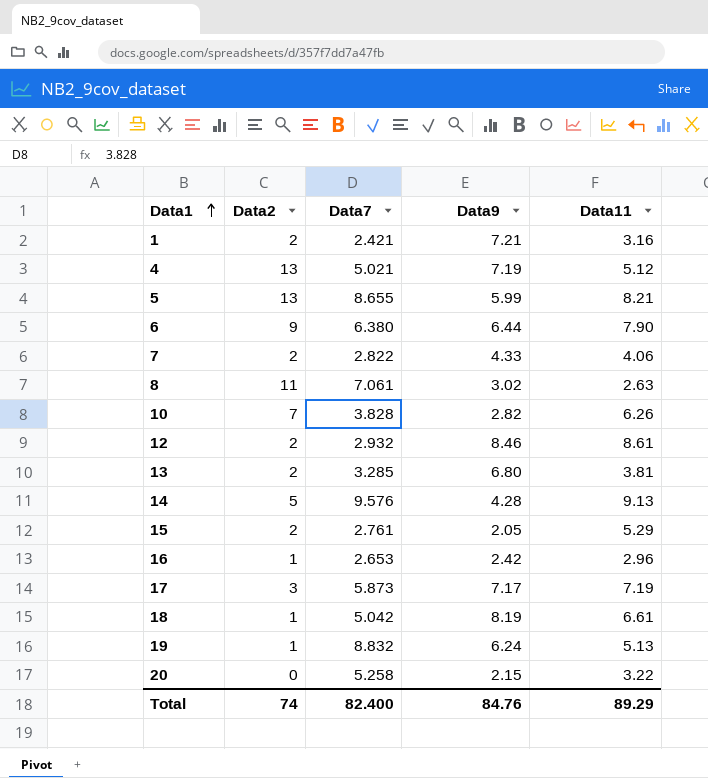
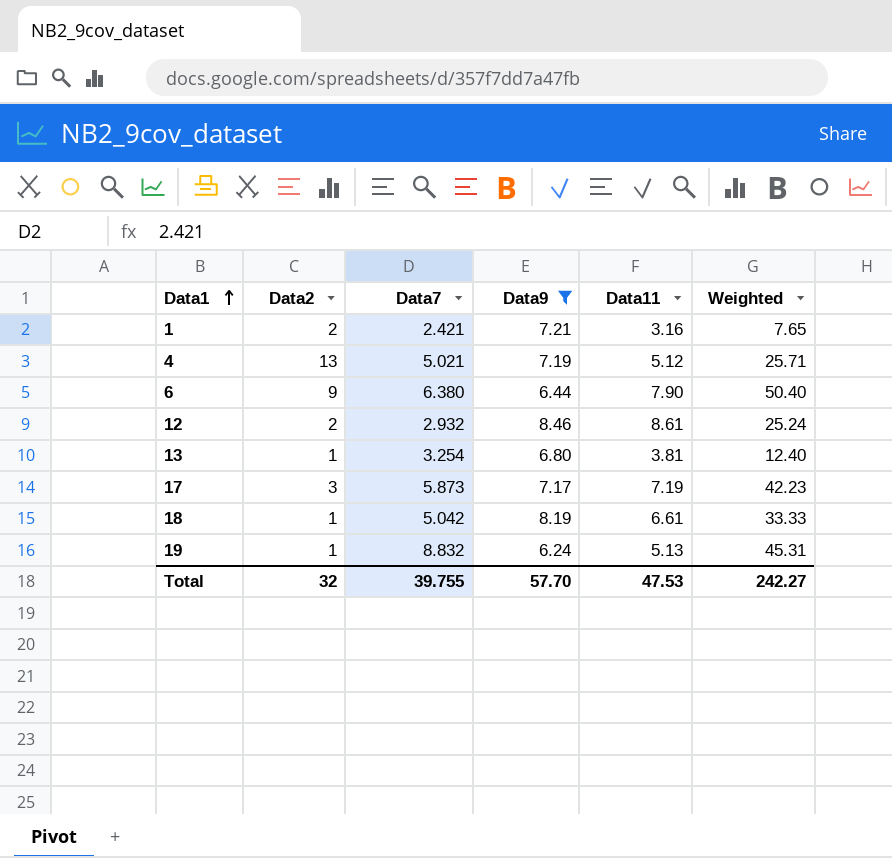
filter: none -> Data9 >= 6.24
column Weighted | formula: none -> [Data7] * [Data11]
13 | Data2: 2 -> 1
13 | Data7: 3.285 -> 3.254
Total | Data2: 74 -> 32
Total | Data7: 82.400 -> 39.755
Total | Data9: 84.76 -> 57.70
Total | Data11: 89.29 -> 47.53

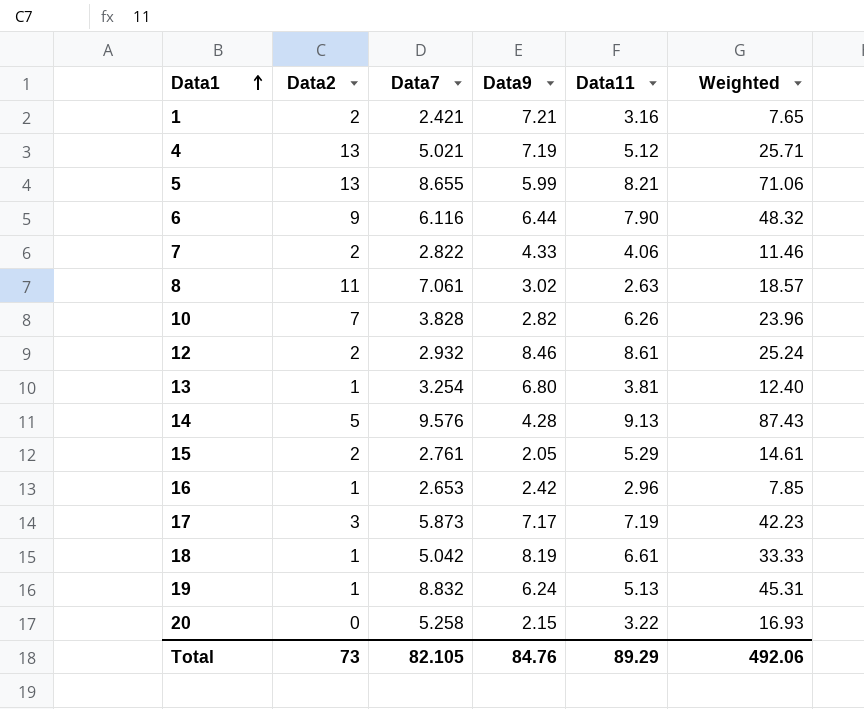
filter: Data9 >= 6.24 -> none
6 | Data7: 6.380 -> 6.116
6 | Weighted: 50.40 -> 48.32
Total | Data2: 32 -> 73
Total | Data7: 39.755 -> 82.105
Total | Data9: 57.70 -> 84.76
Total | Data11: 47.53 -> 89.29
Total | Weighted: 242.27 -> 492.06

